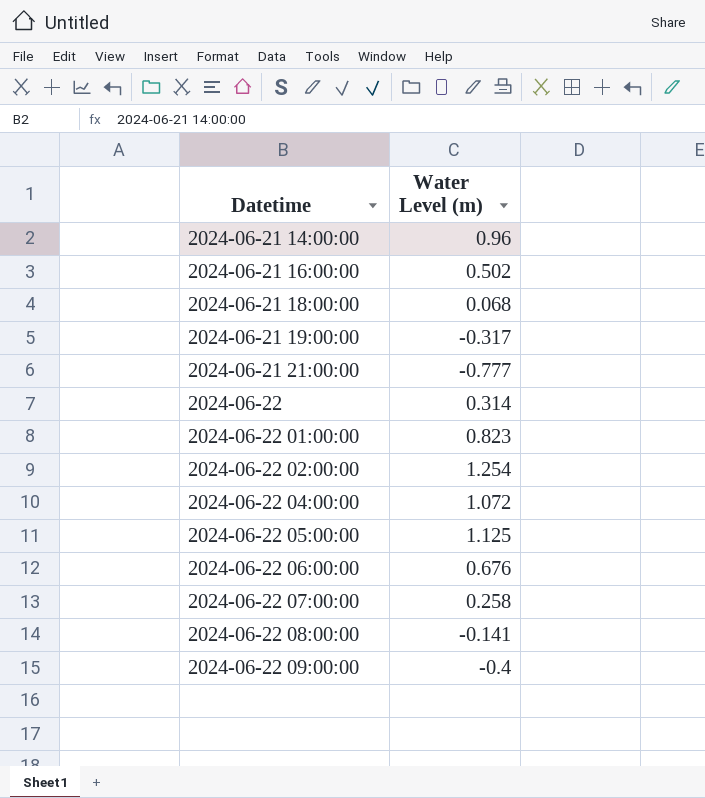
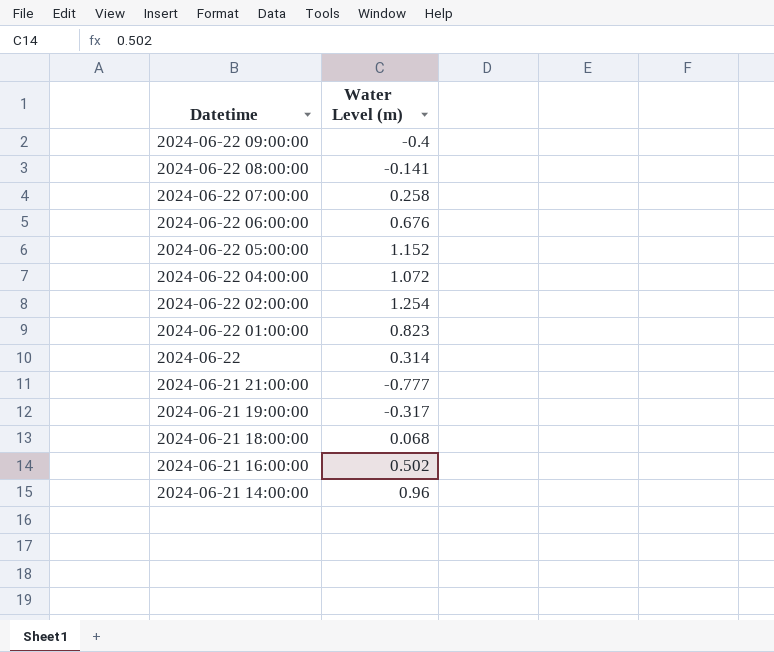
row order: Datetime ascending -> Datetime descending
2024-06-22 05:00:00 | Water Level (m): 1.125 -> 1.152

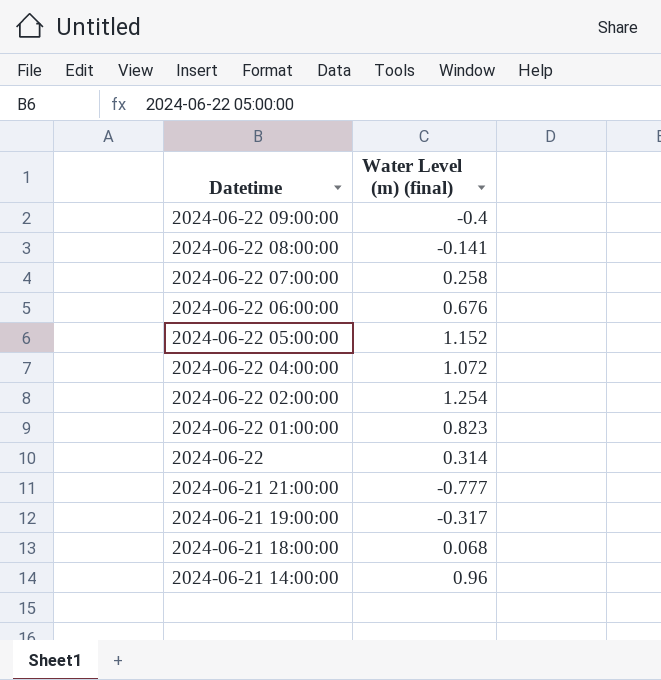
column name: Water Level (m) -> Water Level (m) (final)
row 2024-06-21 16:00:00: 0.502 -> none

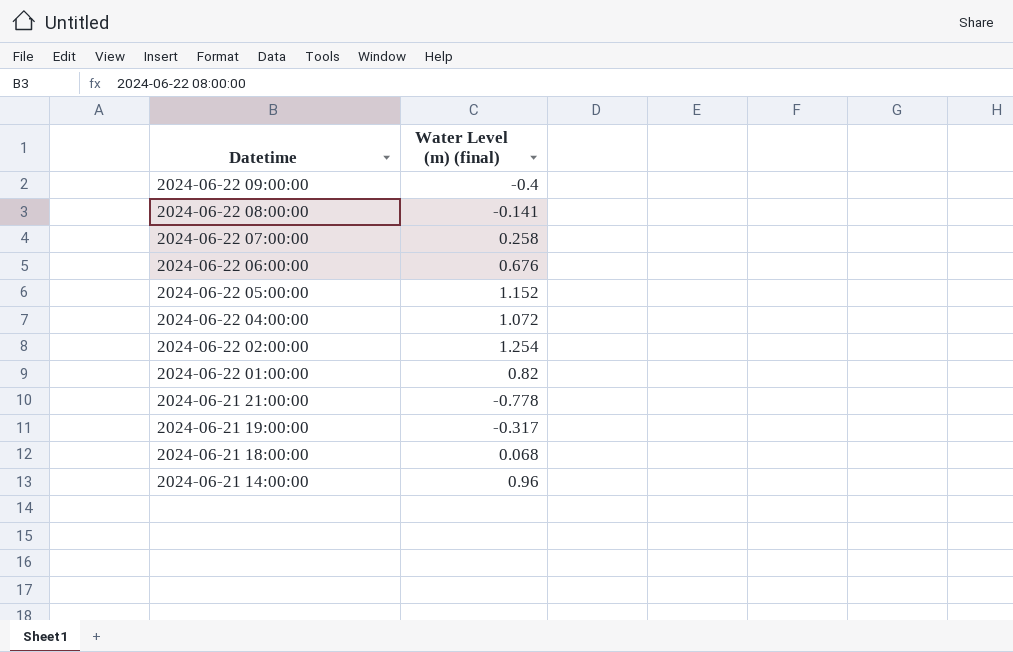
row 2024-06-22: 0.314 -> none
2024-06-22 01:00:00 | Water Level (m) (final): 0.823 -> 0.82
2024-06-21 21:00:00 | Water Level (m) (final): -0.777 -> -0.778

